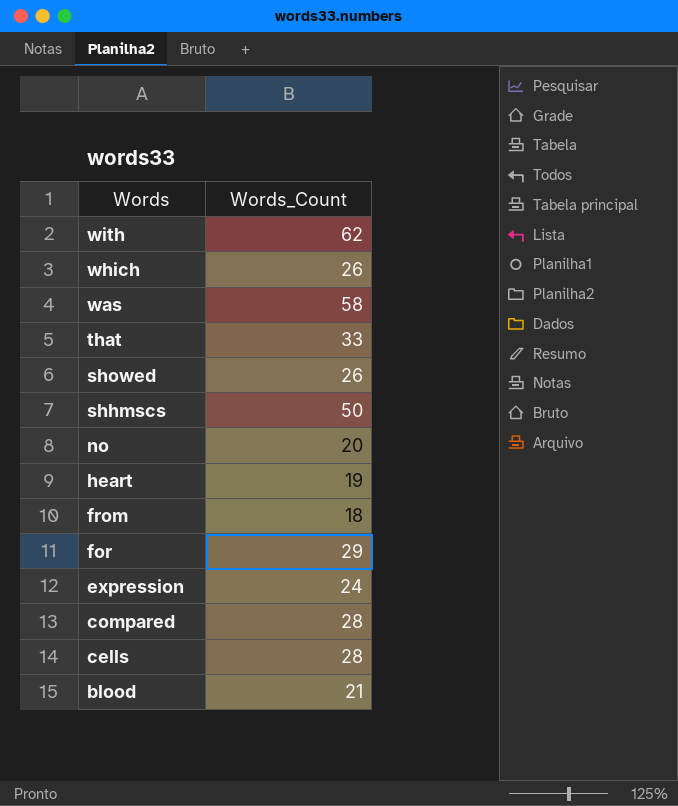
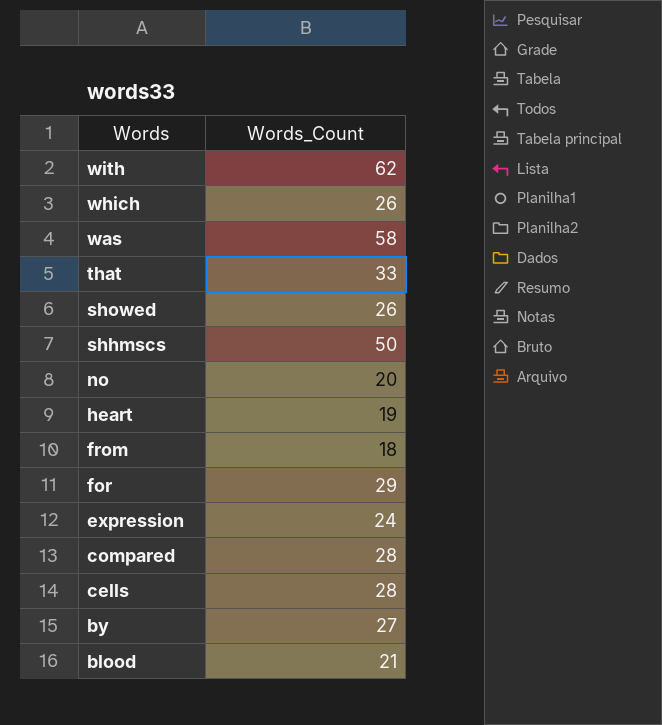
row by: none -> 27

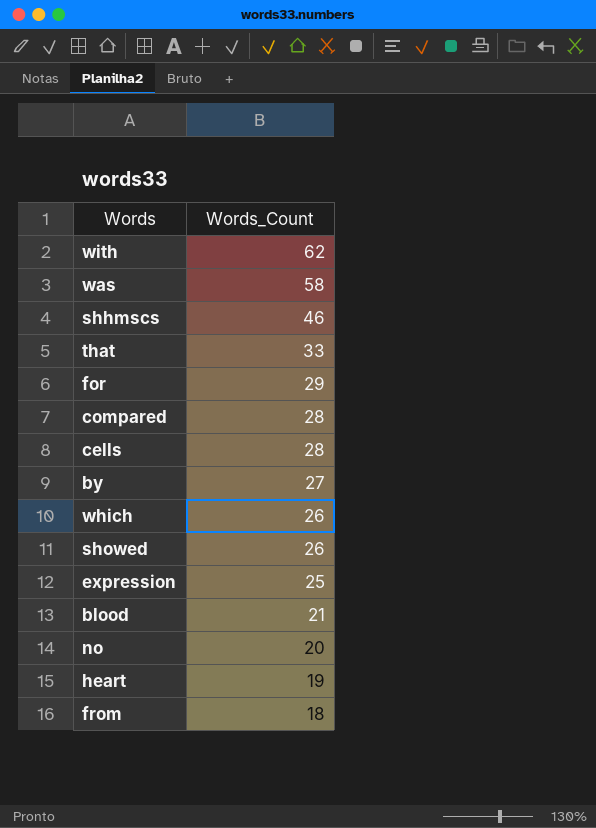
row order: Words descending -> Words_Count descending
shhmscs | Words_Count: 50 -> 46
expression | Words_Count: 24 -> 25

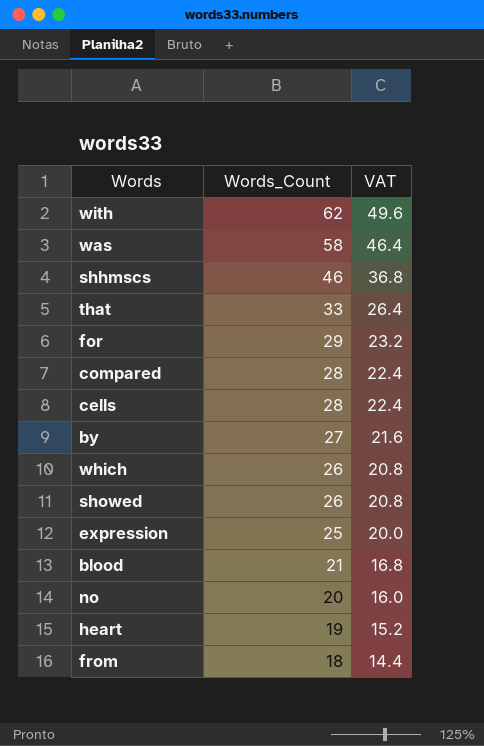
column VAT | formula: none -> [Words_Count] * 0.8

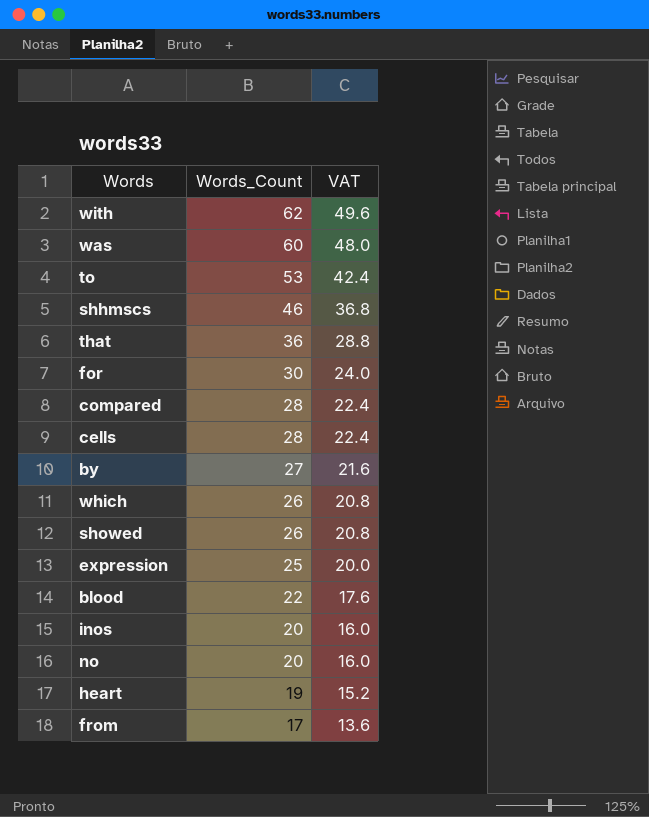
was | Words_Count: 58 -> 60
was | VAT: 46.4 -> 48.0
row to: none -> 53 | 42.4
that | Words_Count: 33 -> 36
that | VAT: 26.4 -> 28.8
for | Words_Count: 29 -> 30
for | VAT: 23.2 -> 24.0
blood | Words_Count: 21 -> 22
blood | VAT: 16.8 -> 17.6
row inos: none -> 20 | 16.0
from | Words_Count: 18 -> 17
from | VAT: 14.4 -> 13.6

